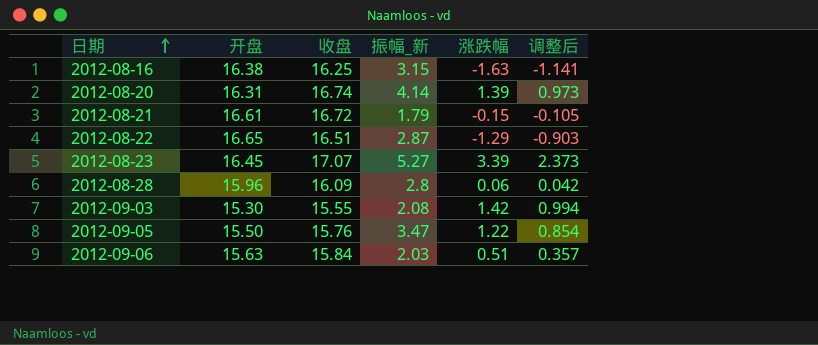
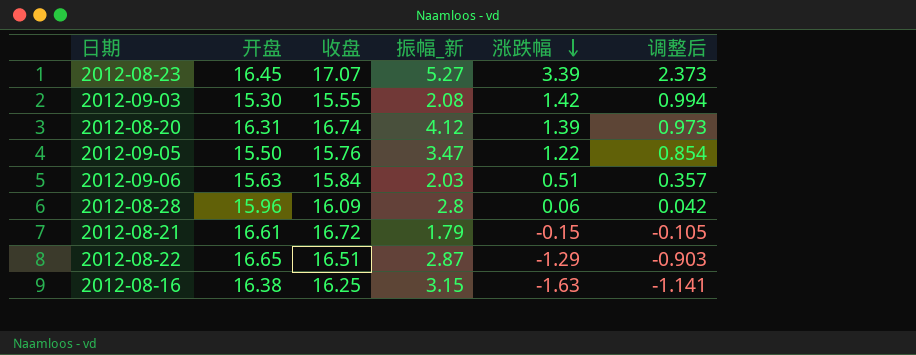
row order: 日期 ascending -> 涨跌幅 descending
2012-08-20 | 振幅_新: 4.14 -> 4.12

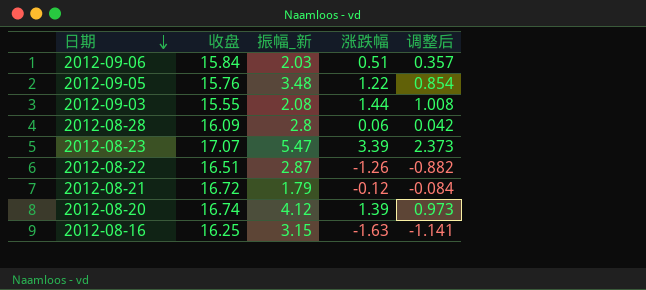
row order: 涨跌幅 descending -> 日期 descending
column 开盘 | position: 2 -> none
2012-09-05 | 振幅_新: 3.47 -> 3.48
2012-09-03 | 涨跌幅: 1.42 -> 1.44
2012-09-03 | 调整后: 0.994 -> 1.008
2012-08-23 | 振幅_新: 5.27 -> 5.47
2012-08-22 | 涨跌幅: -1.29 -> -1.26
2012-08-22 | 调整后: -0.903 -> -0.882
2012-08-21 | 涨跌幅: -0.15 -> -0.12
2012-08-21 | 调整后: -0.105 -> -0.084

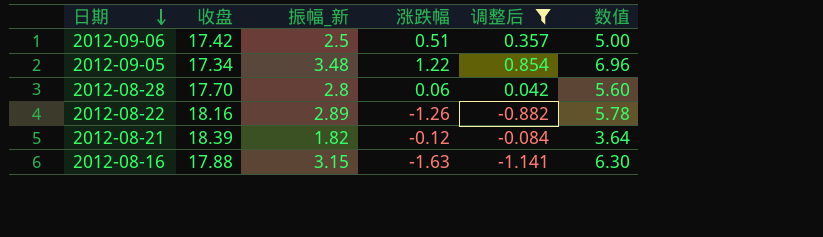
filter: none -> 调整后 <= 0.854
column 数值 | formula: none -> [振幅_新] * 2
2012-09-06 | 收盘: 15.84 -> 17.42
2012-09-06 | 振幅_新: 2.03 -> 2.5
2012-09-05 | 收盘: 15.76 -> 17.34
2012-08-28 | 收盘: 16.09 -> 17.70
2012-08-22 | 收盘: 16.51 -> 18.16
2012-08-22 | 振幅_新: 2.87 -> 2.89
2012-08-21 | 收盘: 16.72 -> 18.39
2012-08-21 | 振幅_新: 1.79 -> 1.82
2012-08-16 | 收盘: 16.25 -> 17.88

